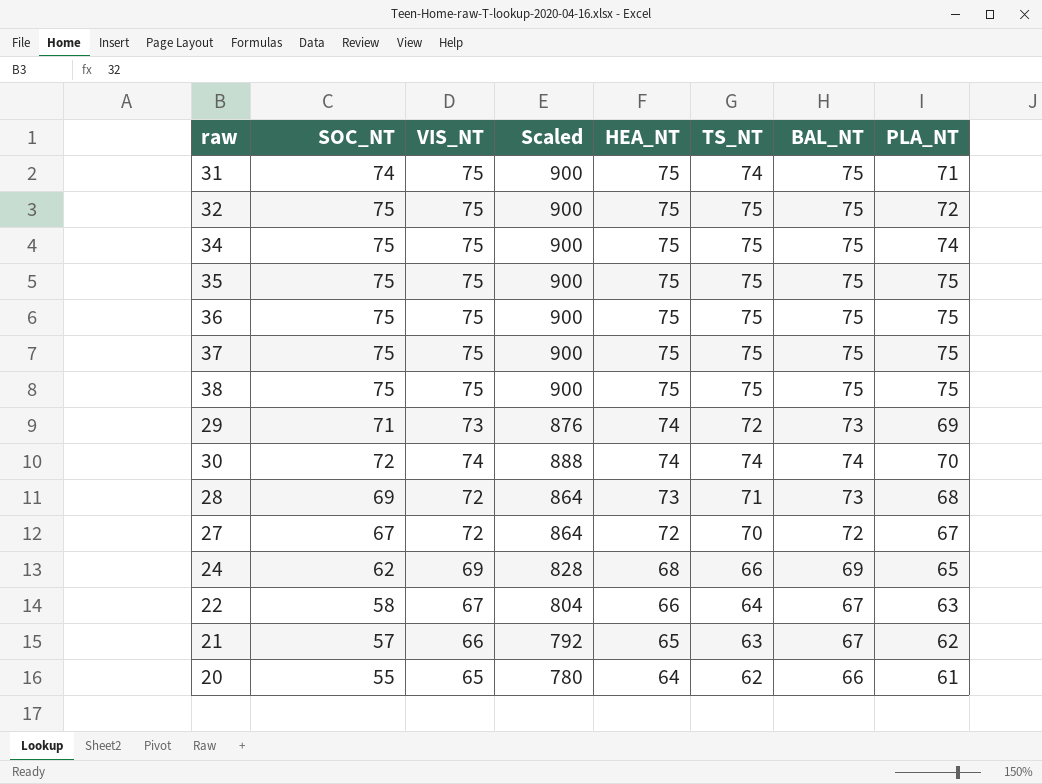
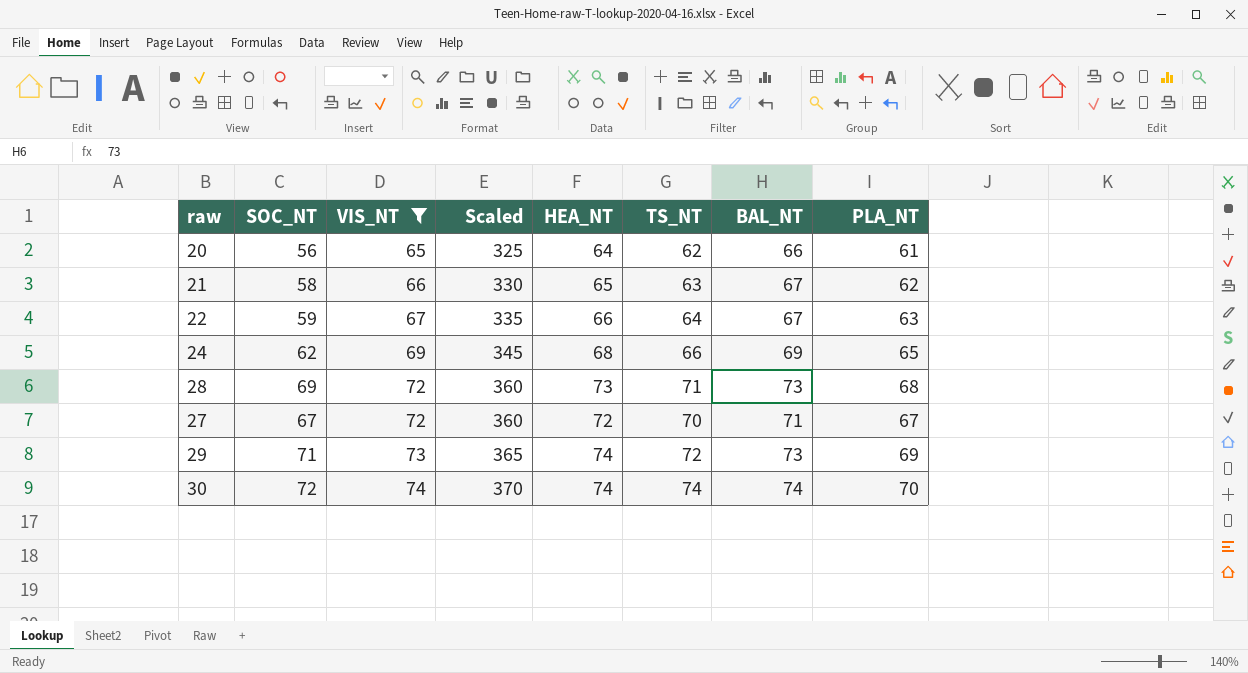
filter: none -> VIS_NT != 75
row order: HEA_NT descending -> VIS_NT ascending
column Scaled | formula: [VIS_NT] * 12 -> [VIS_NT] * 5
20 | SOC_NT: 55 -> 56
21 | SOC_NT: 57 -> 58
22 | SOC_NT: 58 -> 59
27 | BAL_NT: 72 -> 71

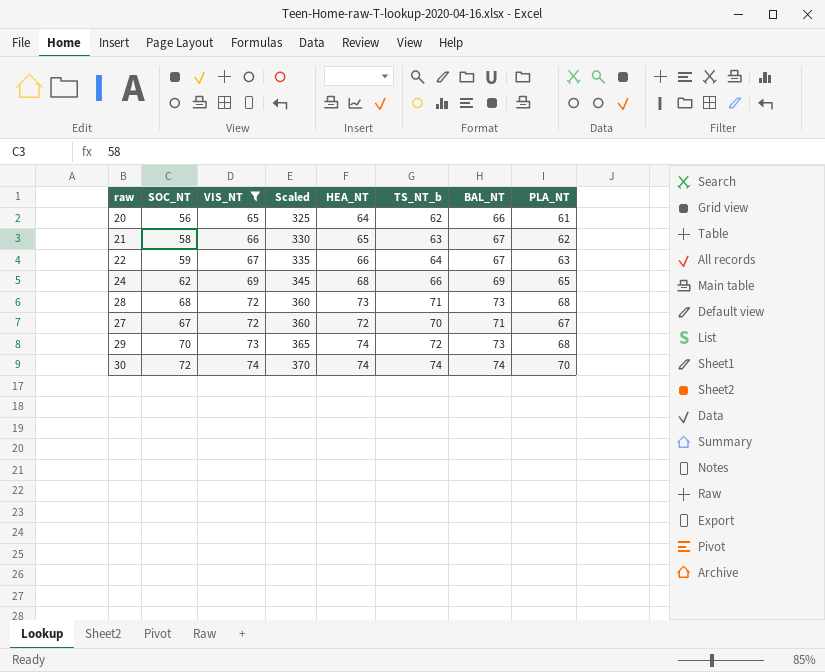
column name: TS_NT -> TS_NT_b
28 | SOC_NT: 69 -> 68
29 | SOC_NT: 71 -> 70
29 | PLA_NT: 69 -> 68

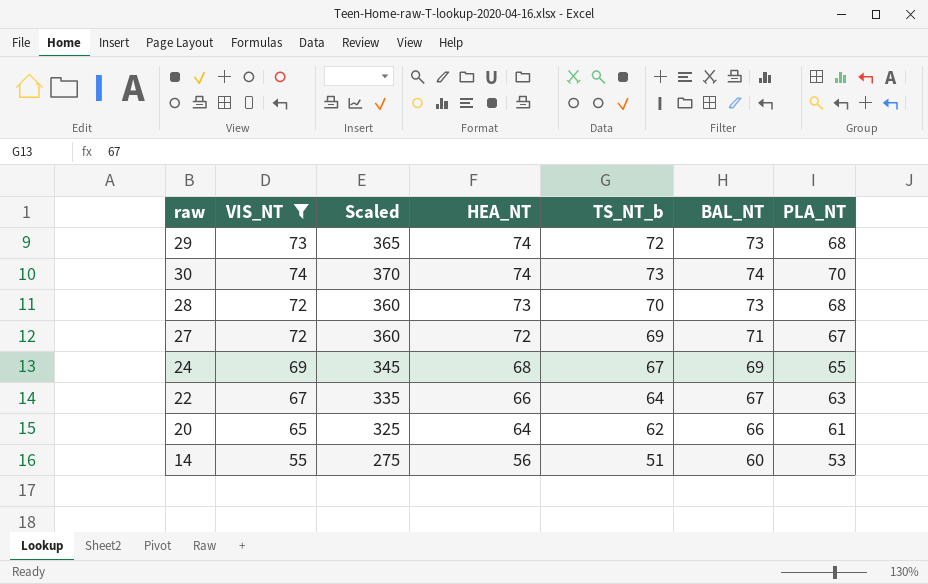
row order: VIS_NT ascending -> HEA_NT descending
column SOC_NT | position: 2 -> none
row 21: 58 | 66 | 330 | 65 | 63 | 67 | 62 -> none
30 | TS_NT_b: 74 -> 73
28 | TS_NT_b: 71 -> 70
27 | TS_NT_b: 70 -> 69
24 | TS_NT_b: 66 -> 67
row 14: none -> 55 | 275 | 56 | 51 | 60 | 53

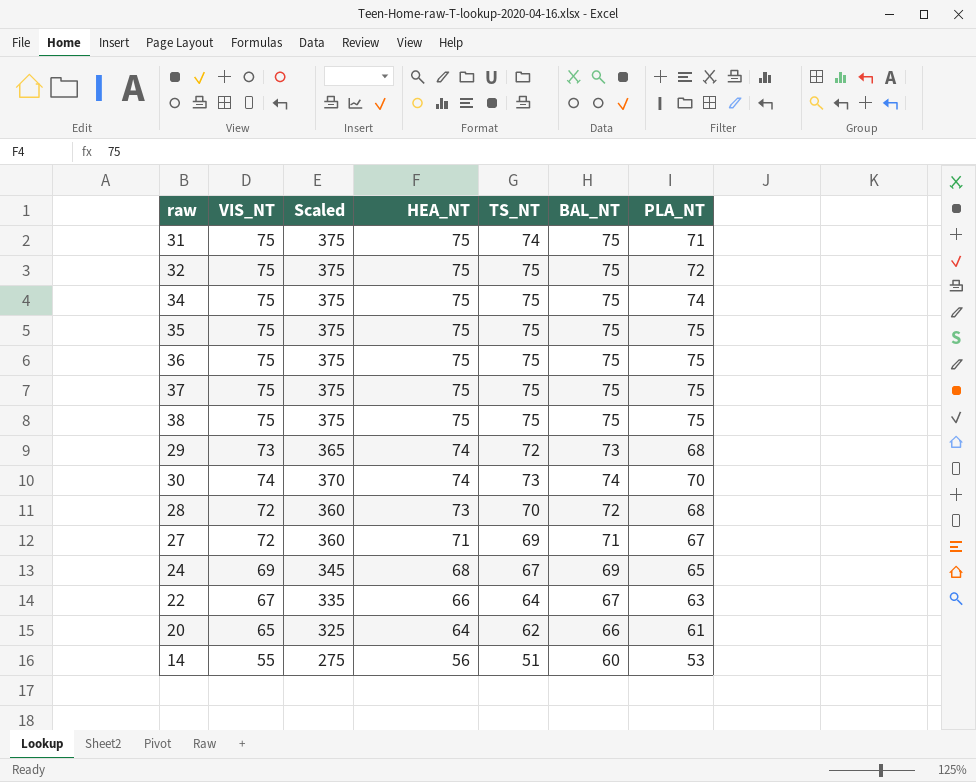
filter: VIS_NT != 75 -> none
column name: TS_NT_b -> TS_NT
28 | BAL_NT: 73 -> 72
27 | HEA_NT: 72 -> 71

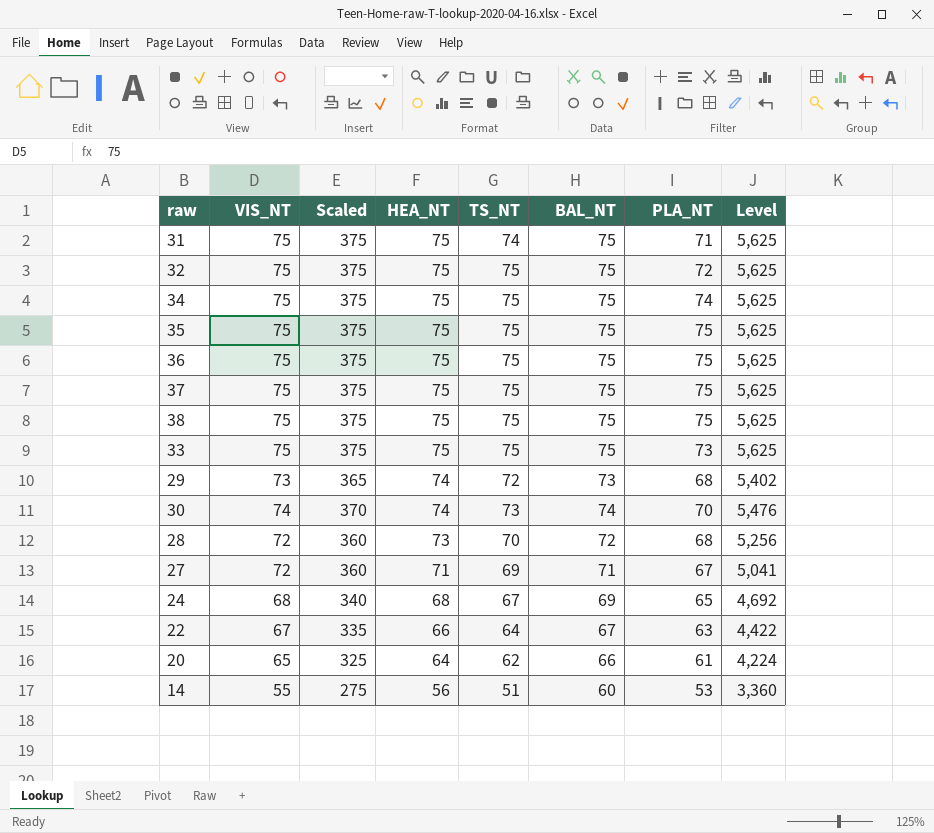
column Level | formula: none -> [HEA_NT] * [BAL_NT]
row 33: none -> 75 | 375 | 75 | 75 | 75 | 73 | 5,625
24 | VIS_NT: 69 -> 68
24 | Scaled: 345 -> 340

